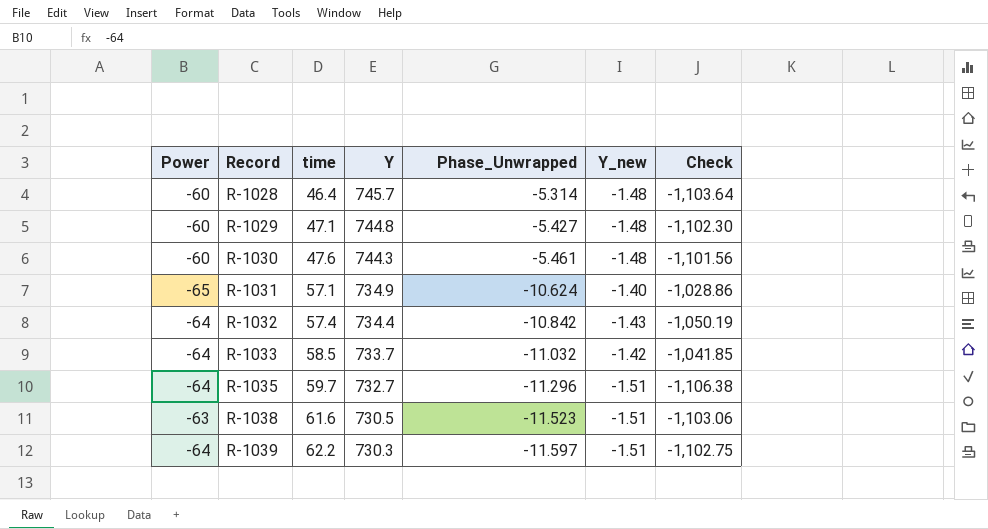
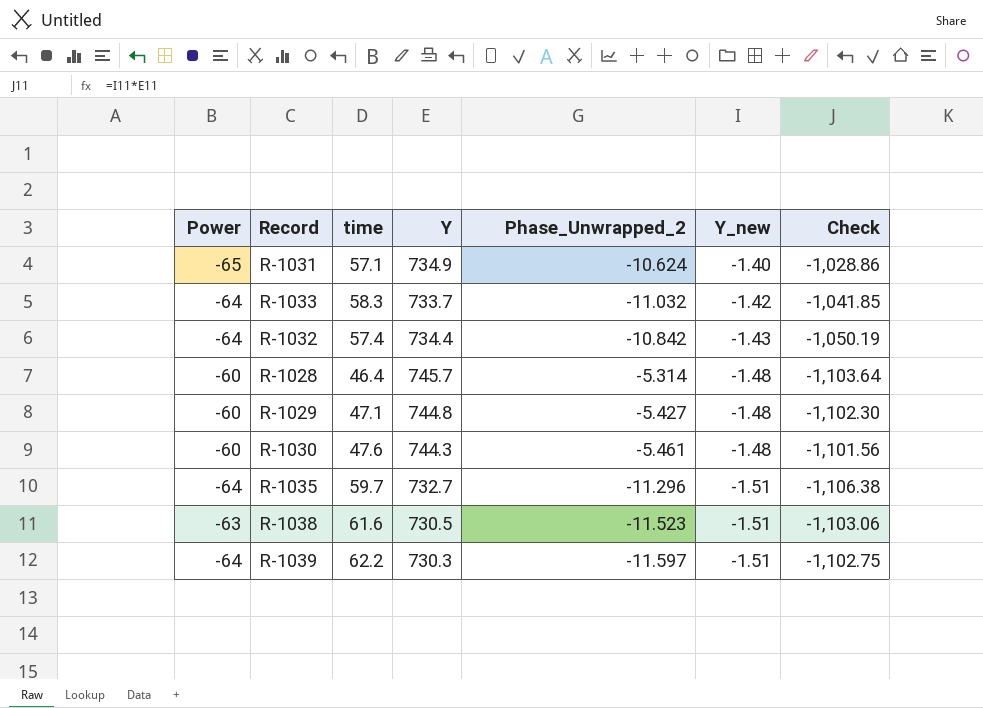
row order: Record ascending -> Y_new descending
column name: Phase_Unwrapped -> Phase_Unwrapped_2
R-1033 | time: 58.5 -> 58.3

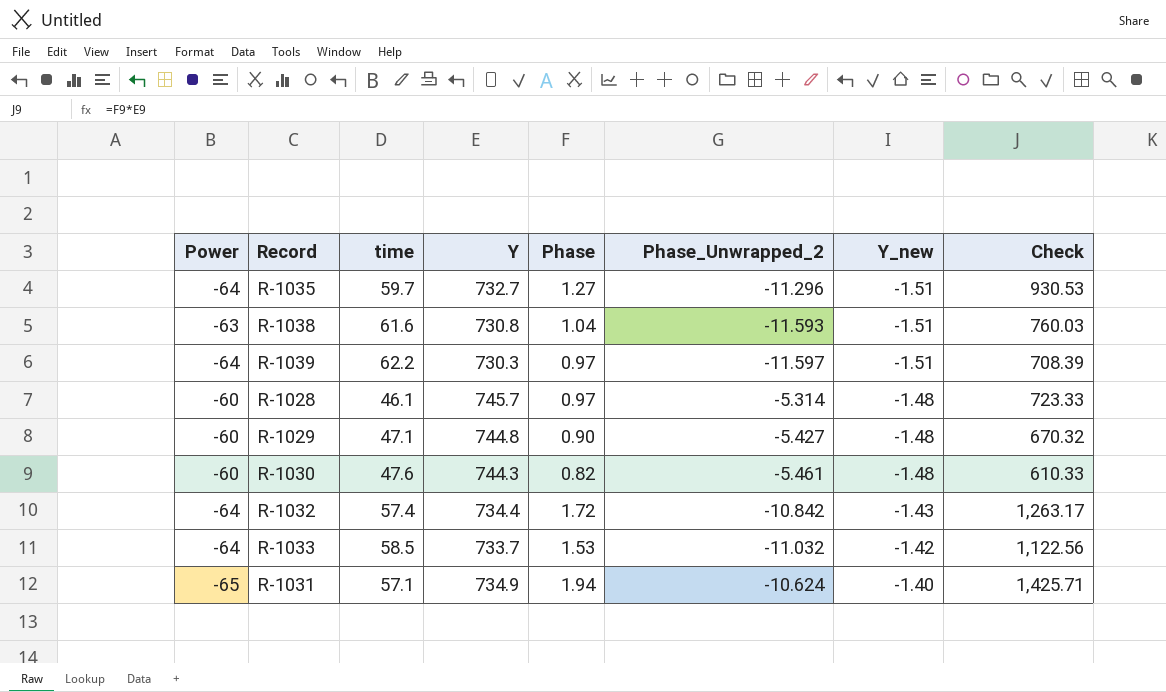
row order: Y_new descending -> Y_new ascending
column Phase | position: none -> 5
column Check | formula: [Y] * [Y_new] -> [Y] * [Phase]
R-1038 | Y: 730.5 -> 730.8
R-1038 | Phase_Unwrapped_2: -11.523 -> -11.593
R-1028 | time: 46.4 -> 46.1
R-1033 | time: 58.3 -> 58.5

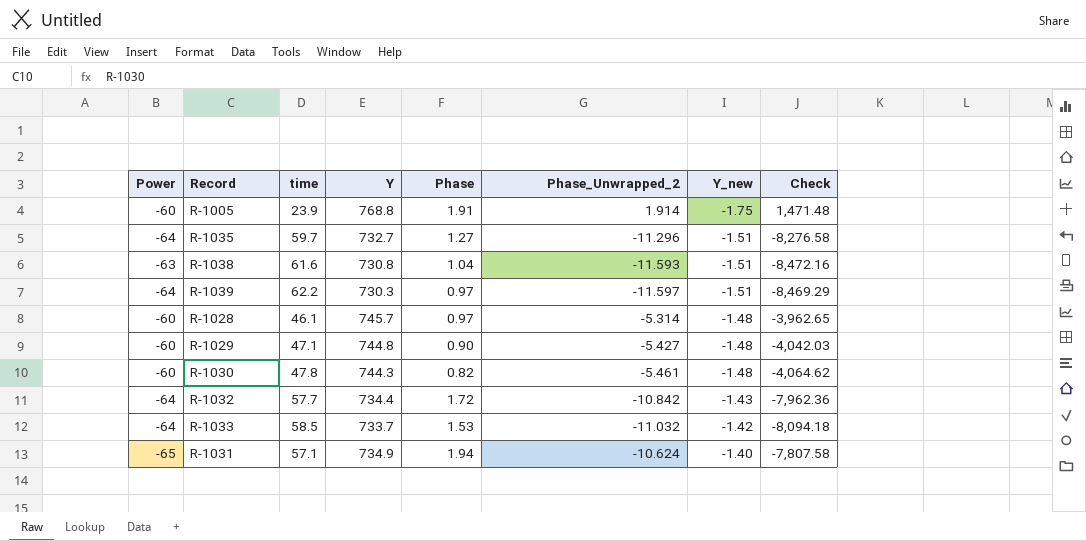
column Check | formula: [Y] * [Phase] -> [Y] * [Phase_Unwrapped_2]
row R-1005: none -> -60 | 23.9 | 768.8 | 1.91 | 1.914 | -1.75 | 1,471.48
R-1030 | time: 47.6 -> 47.8
R-1032 | time: 57.4 -> 57.7

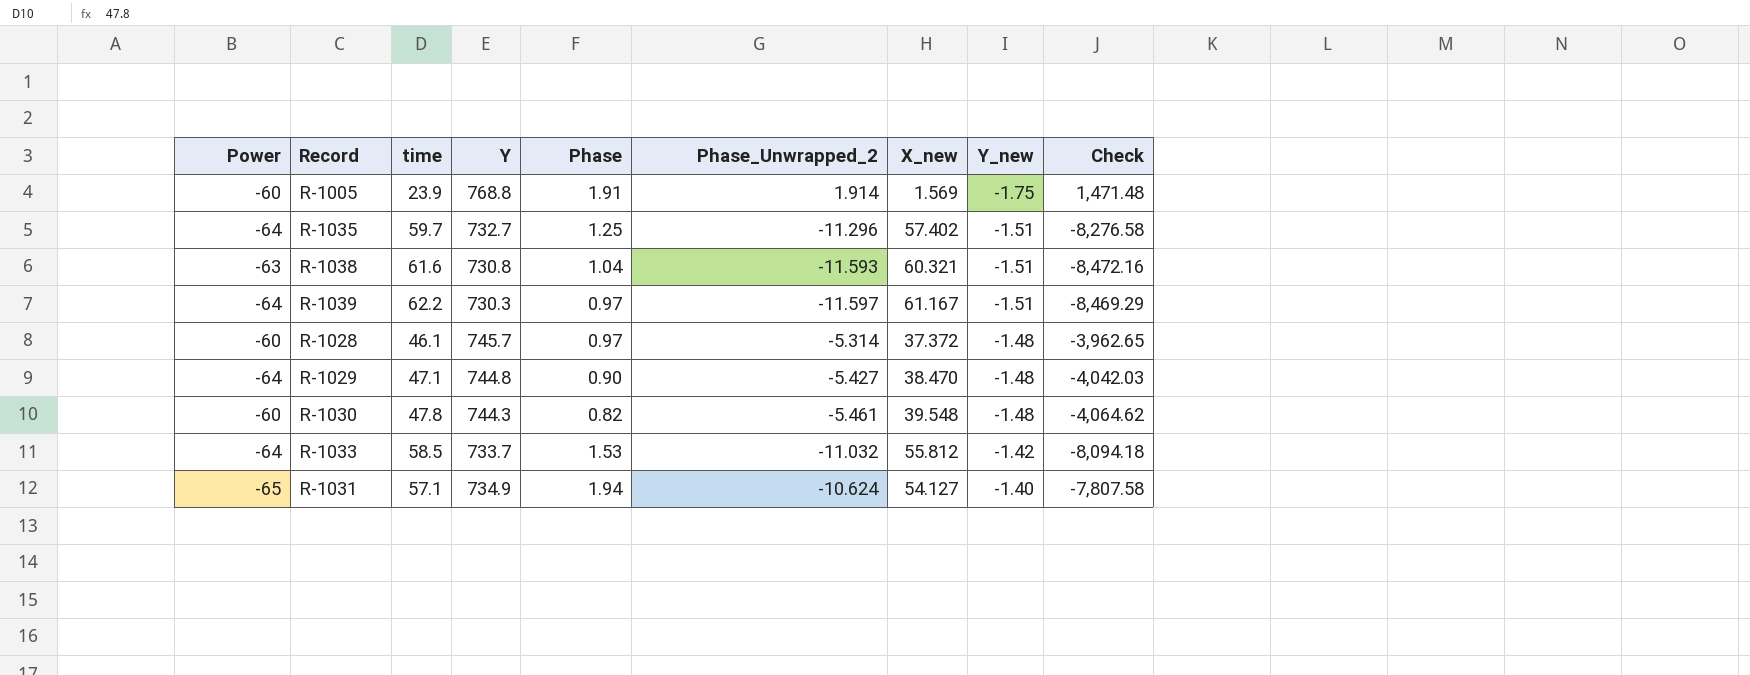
column X_new | position: none -> 7
row R-1032: -64 | 57.7 | 734.4 | 1.72 | -10.842 | -1.43 | -7,962.36 -> none
R-1035 | Phase: 1.27 -> 1.25
R-1029 | Power: -60 -> -64

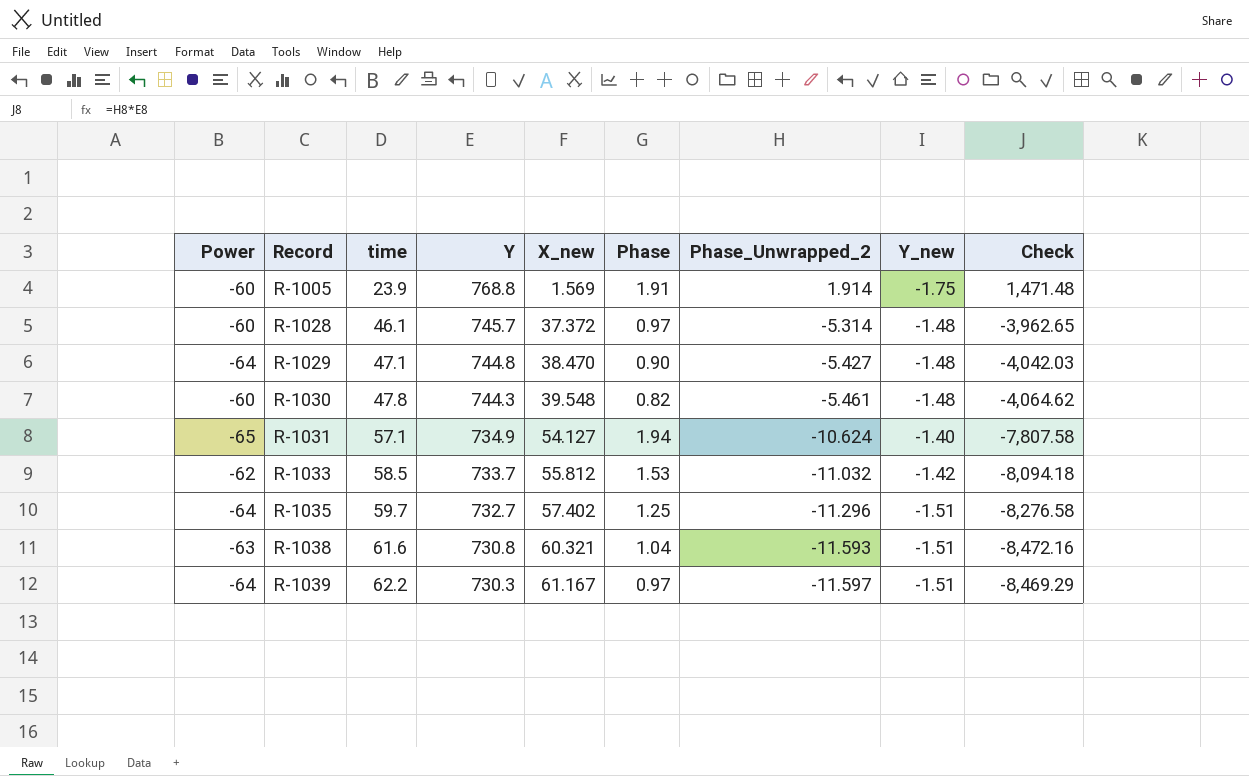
row order: Y_new ascending -> Record ascending
column X_new | position: 7 -> 5
R-1033 | Power: -64 -> -62

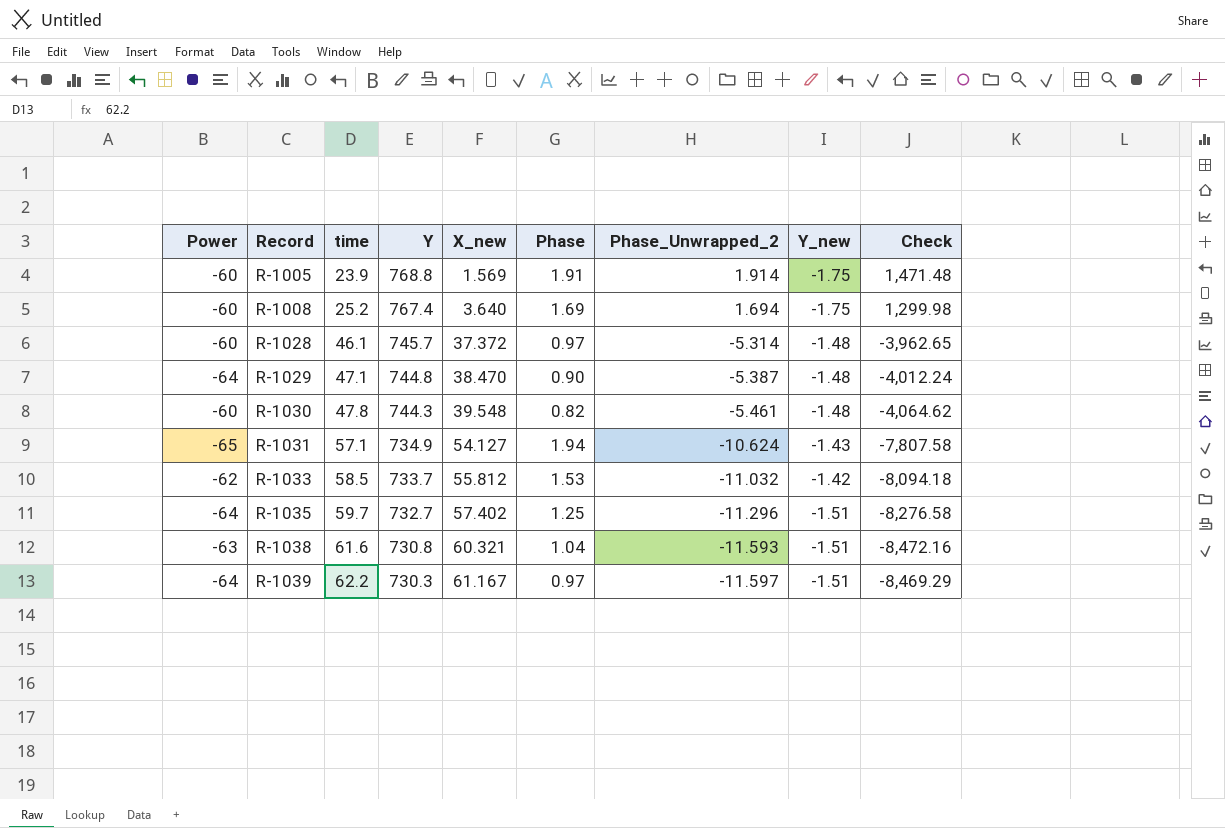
row R-1008: none -> -60 | 25.2 | 767.4 | 3.640 | 1.69 | 1.694 | -1.75 | 1,299.98
R-1029 | Phase_Unwrapped_2: -5.427 -> -5.387
R-1029 | Check: -4,042.03 -> -4,012.24
R-1031 | Y_new: -1.40 -> -1.43

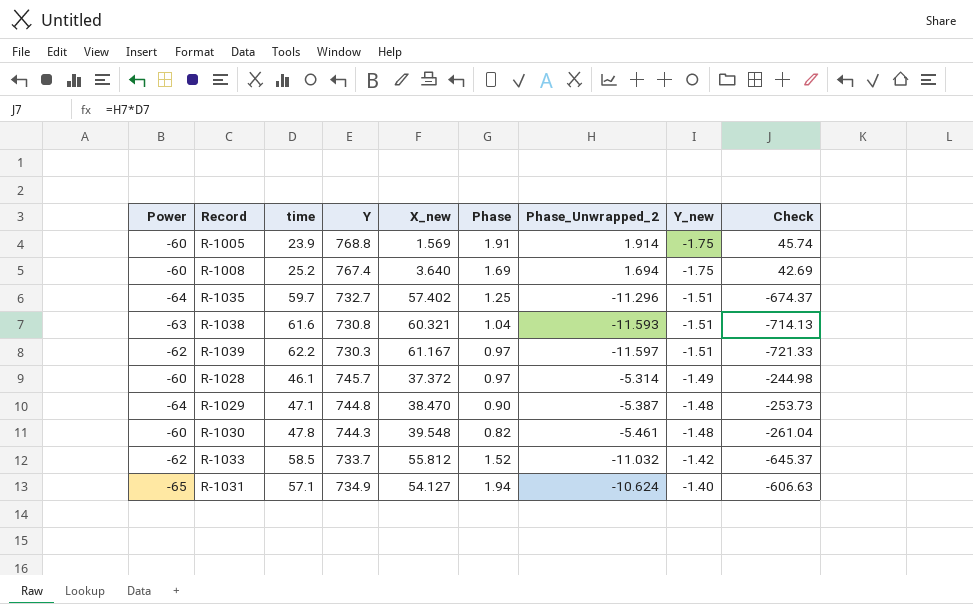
row order: Record ascending -> Y_new ascending
column Check | formula: [Y] * [Phase_Unwrapped_2] -> [time] * [Phase_Unwrapped_2]
R-1039 | Power: -64 -> -62
R-1028 | Y_new: -1.48 -> -1.49
R-1033 | Phase: 1.53 -> 1.52
R-1031 | Y_new: -1.43 -> -1.40

